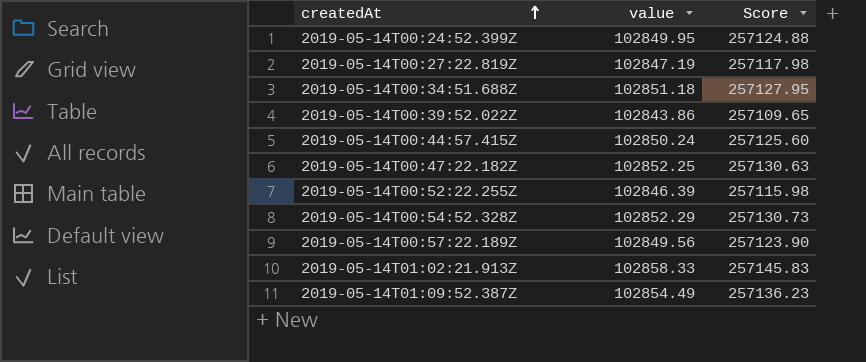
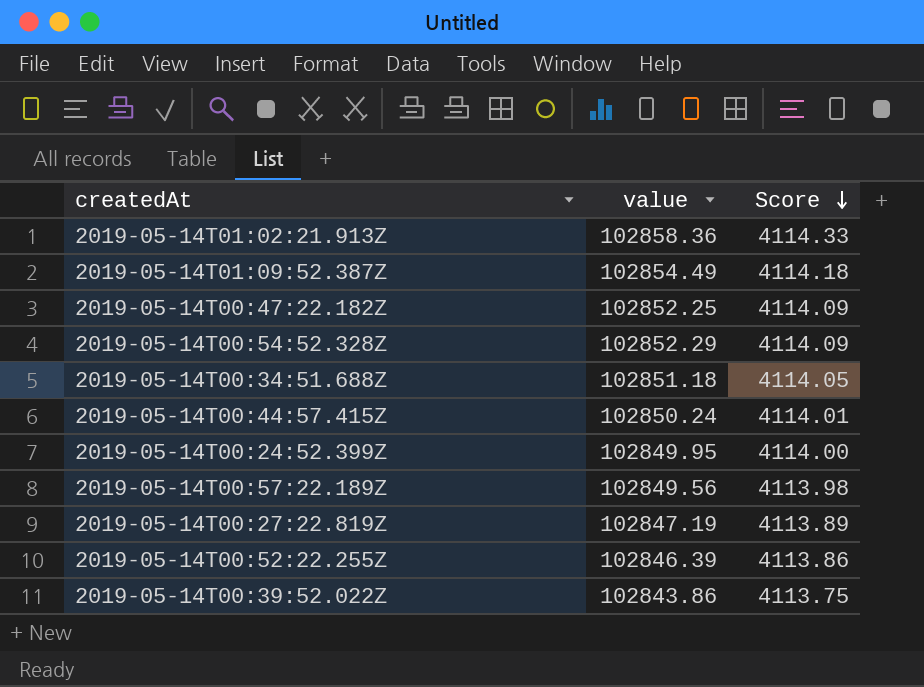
row order: createdAt ascending -> Score descending
column Score | formula: [value] * 2.5 -> [value] * 0.04
2019-05-14T01:02:21.913Z | value: 102858.33 -> 102858.36

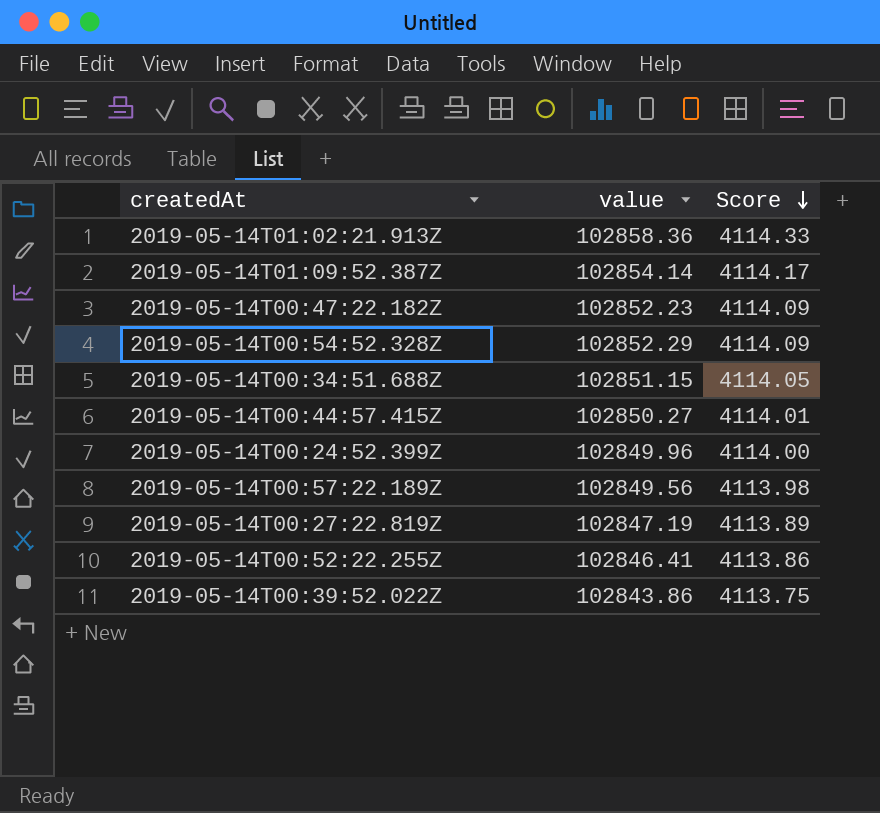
2019-05-14T01:09:52.387Z | value: 102854.49 -> 102854.14
2019-05-14T01:09:52.387Z | Score: 4114.18 -> 4114.17
2019-05-14T00:47:22.182Z | value: 102852.25 -> 102852.23
2019-05-14T00:34:51.688Z | value: 102851.18 -> 102851.15
2019-05-14T00:44:57.415Z | value: 102850.24 -> 102850.27
2019-05-14T00:24:52.399Z | value: 102849.95 -> 102849.96
2019-05-14T00:52:22.255Z | value: 102846.39 -> 102846.41

